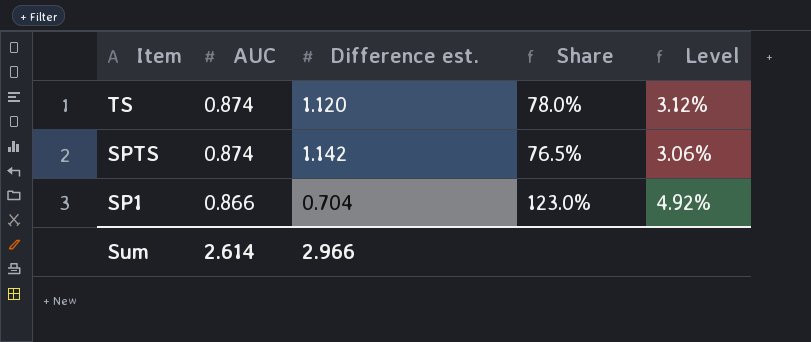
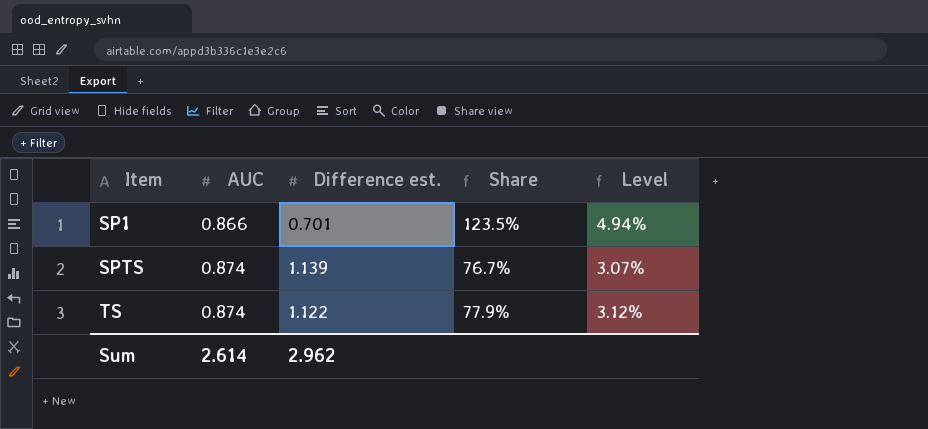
row order: Item descending -> Item ascending
SP1 | Difference est.: 0.704 -> 0.701
SP1 | Share: 123.0% -> 123.5%
SP1 | Level: 4.92% -> 4.94%
SPTS | Difference est.: 1.142 -> 1.139
SPTS | Share: 76.5% -> 76.7%
SPTS | Level: 3.06% -> 3.07%
TS | Difference est.: 1.120 -> 1.122
TS | Share: 78.0% -> 77.9%
Sum | Difference est.: 2.966 -> 2.962

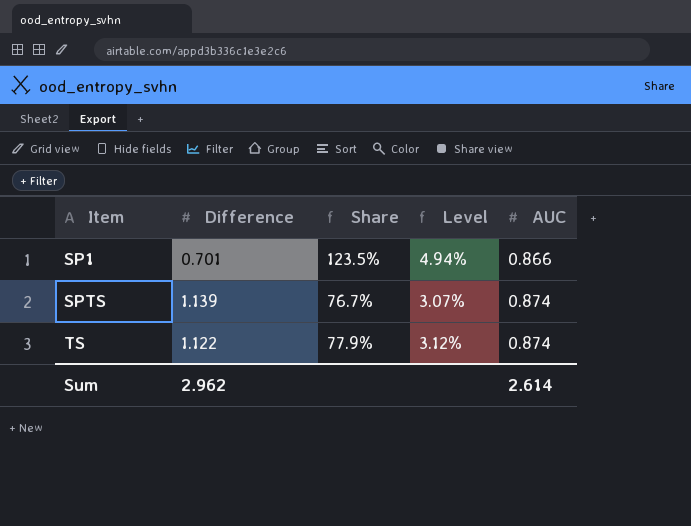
column name: Difference est. -> Difference
column AUC | position: 2 -> 5

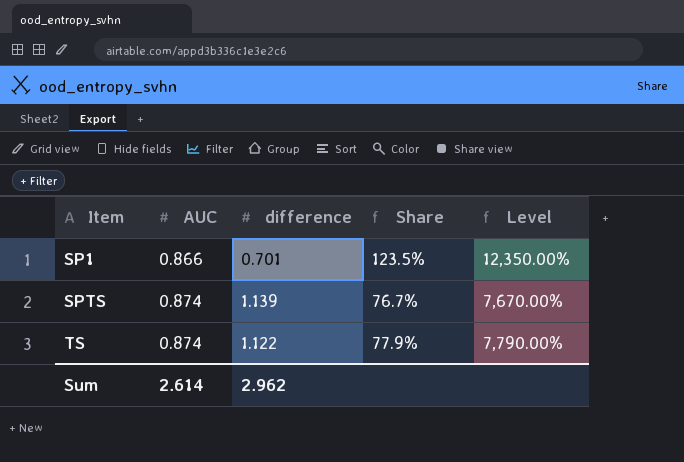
column AUC | position: 5 -> 2
column name: Difference -> difference
column Level | formula: [Share] * 0.04 -> [Share] * 100

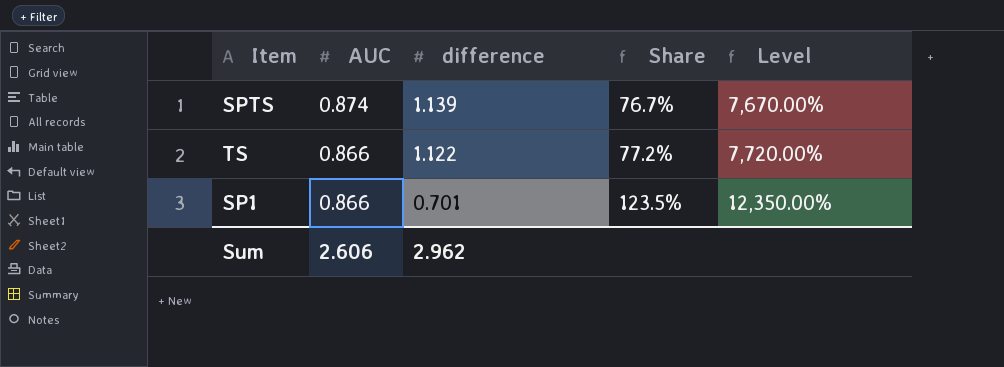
row order: Item ascending -> AUC descending
TS | AUC: 0.874 -> 0.866
TS | Share: 77.9% -> 77.2%
TS | Level: 7,790.00% -> 7,720.00%
Sum | AUC: 2.614 -> 2.606

